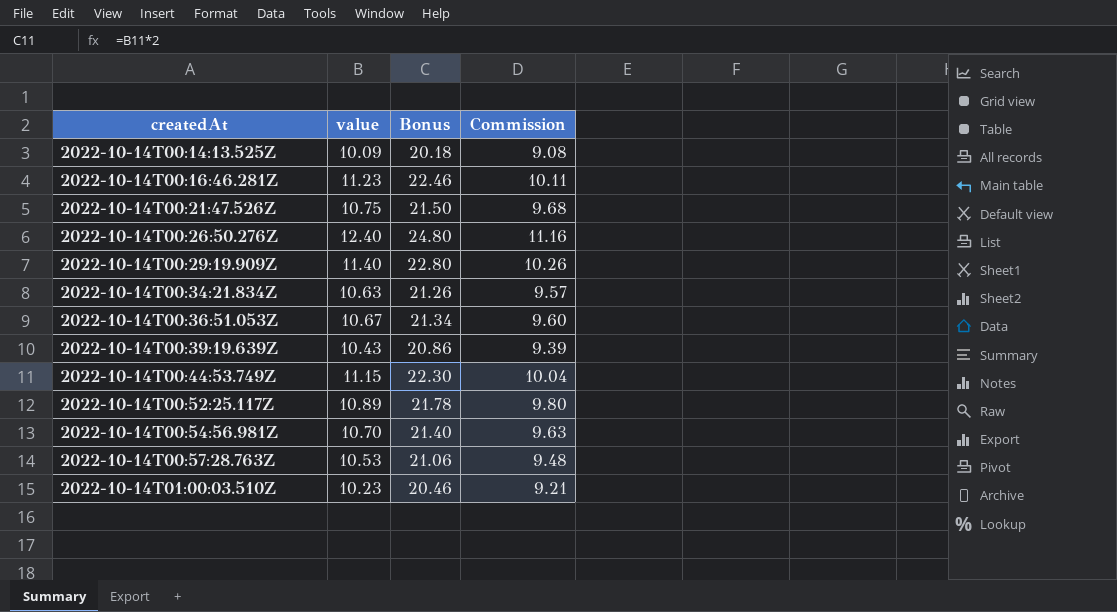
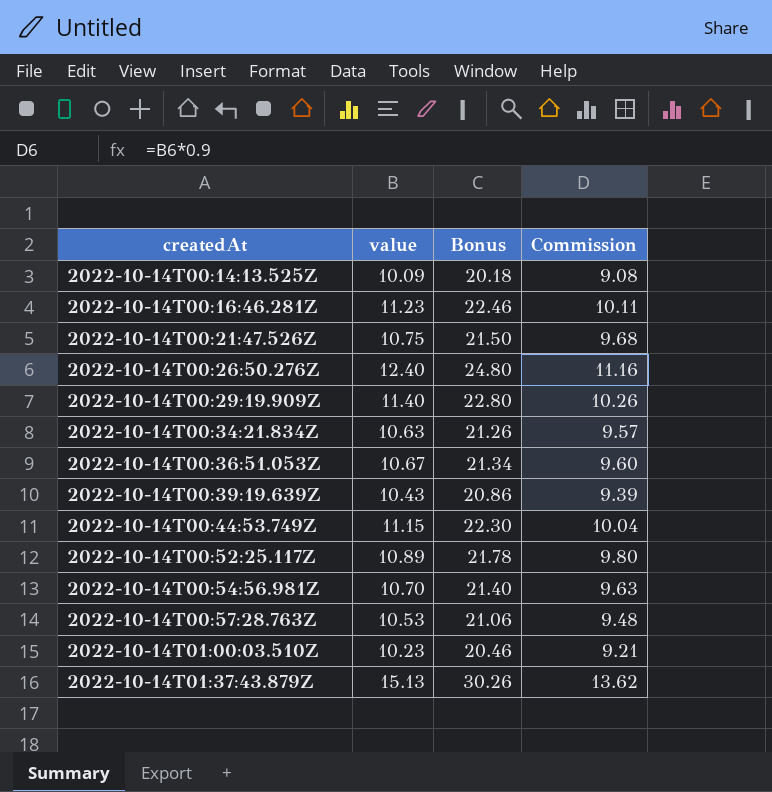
row 2022-10-14T01:37:43.879Z: none -> 15.13 | 30.26 | 13.62

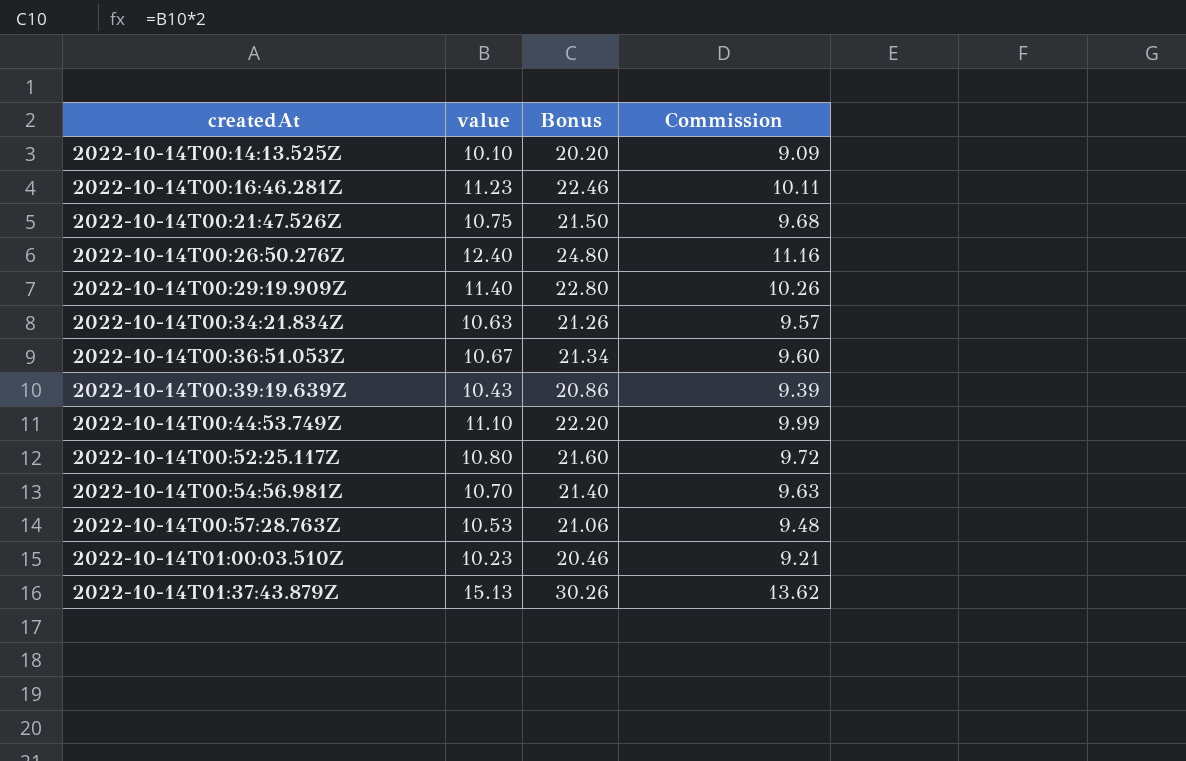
2022-10-14T00:14:13.525Z | value: 10.09 -> 10.10
2022-10-14T00:14:13.525Z | Bonus: 20.18 -> 20.20
2022-10-14T00:14:13.525Z | Commission: 9.08 -> 9.09
2022-10-14T00:44:53.749Z | value: 11.15 -> 11.10
2022-10-14T00:44:53.749Z | Bonus: 22.30 -> 22.20
2022-10-14T00:44:53.749Z | Commission: 10.04 -> 9.99
2022-10-14T00:52:25.117Z | value: 10.89 -> 10.80
2022-10-14T00:52:25.117Z | Bonus: 21.78 -> 21.60
2022-10-14T00:52:25.117Z | Commission: 9.80 -> 9.72

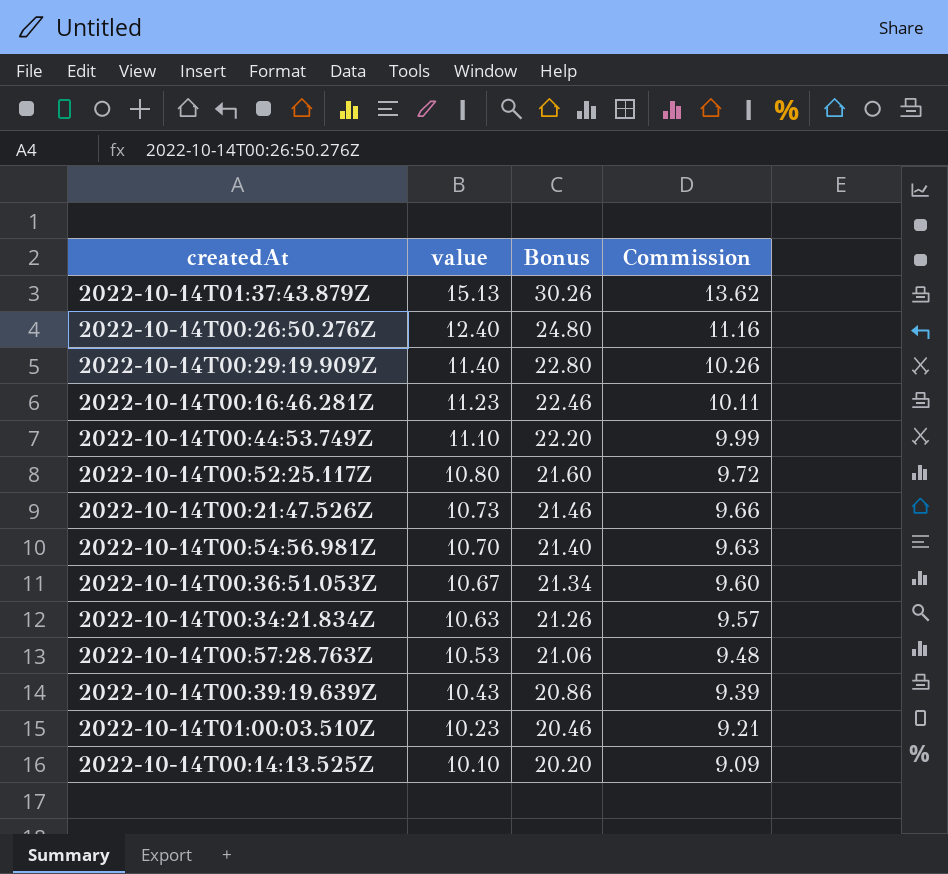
row order: createdAt ascending -> value descending
2022-10-14T00:21:47.526Z | value: 10.75 -> 10.73
2022-10-14T00:21:47.526Z | Bonus: 21.50 -> 21.46
2022-10-14T00:21:47.526Z | Commission: 9.68 -> 9.66

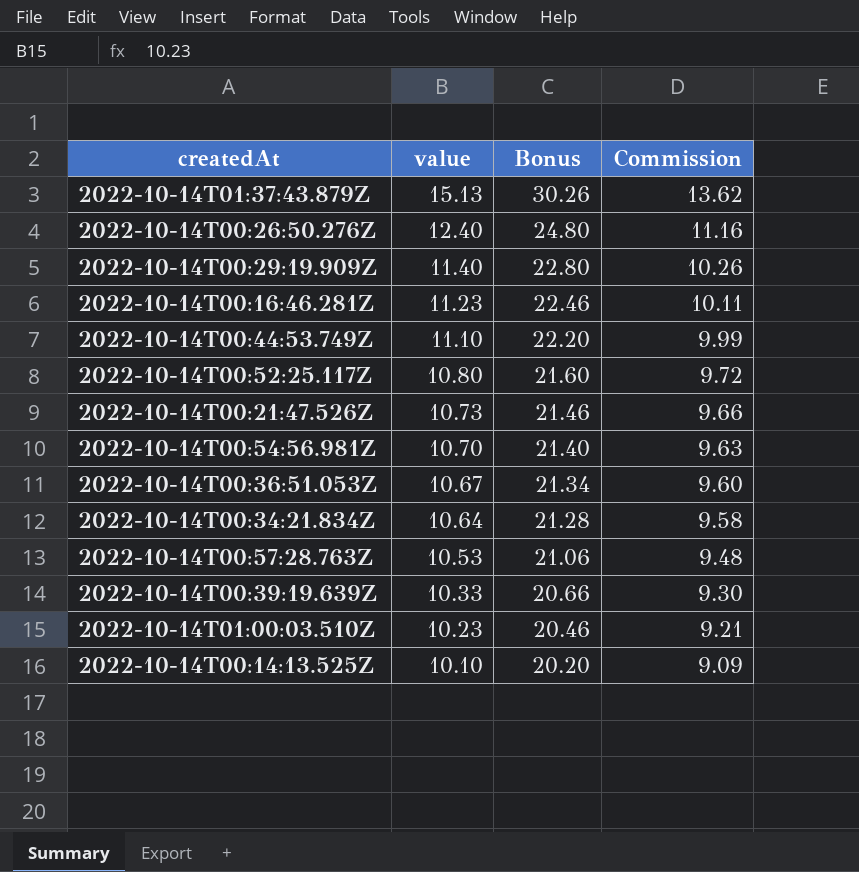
2022-10-14T00:34:21.834Z | value: 10.63 -> 10.64
2022-10-14T00:34:21.834Z | Bonus: 21.26 -> 21.28
2022-10-14T00:34:21.834Z | Commission: 9.57 -> 9.58
2022-10-14T00:39:19.639Z | value: 10.43 -> 10.33
2022-10-14T00:39:19.639Z | Bonus: 20.86 -> 20.66
2022-10-14T00:39:19.639Z | Commission: 9.39 -> 9.30

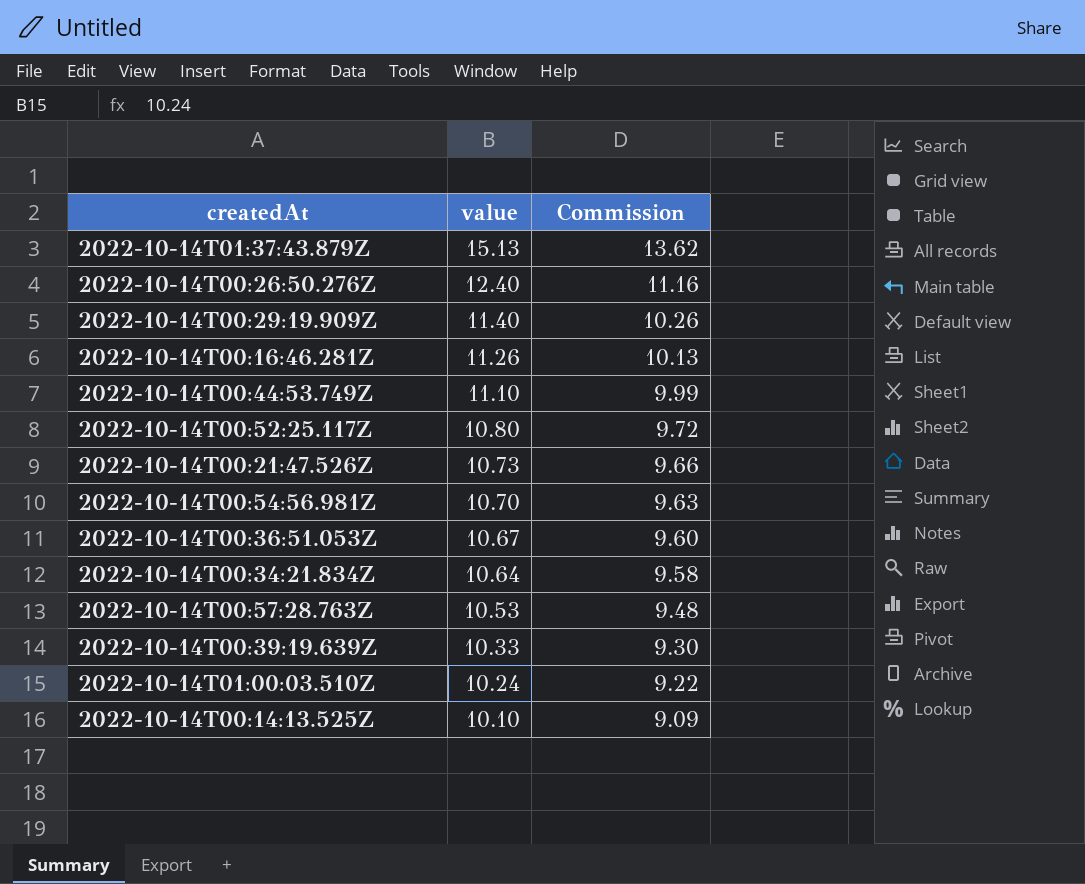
column Bonus | formula: [value] * 2 -> none
2022-10-14T00:16:46.281Z | value: 11.23 -> 11.26
2022-10-14T00:16:46.281Z | Commission: 10.11 -> 10.13
2022-10-14T01:00:03.510Z | value: 10.23 -> 10.24
2022-10-14T01:00:03.510Z | Commission: 9.21 -> 9.22

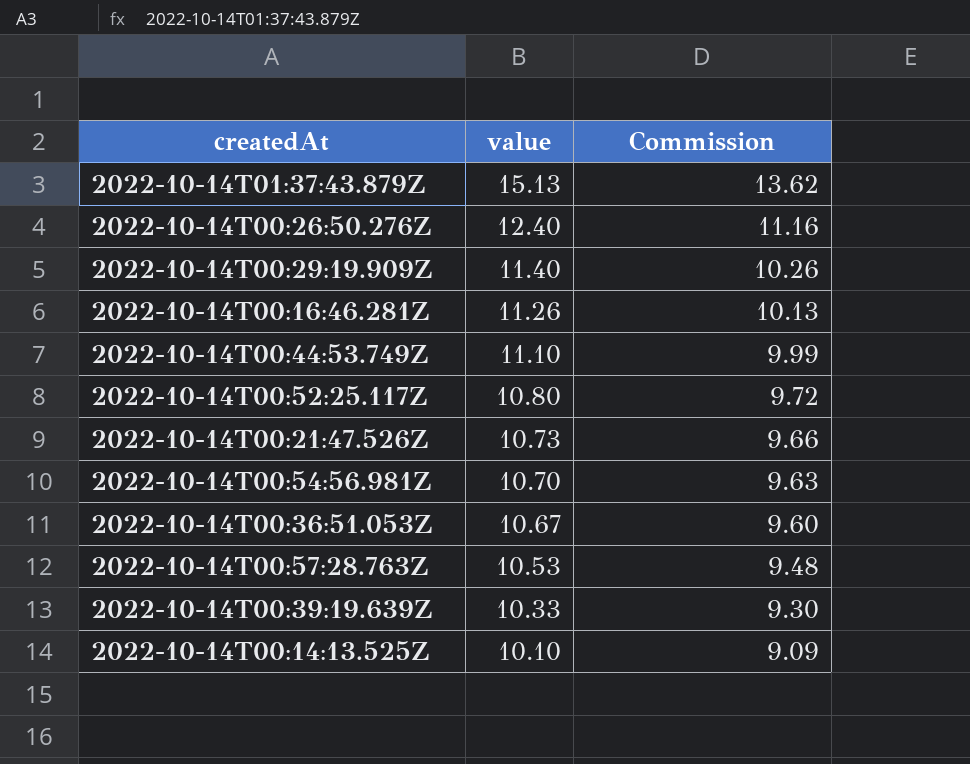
row 2022-10-14T00:34:21.834Z: 10.64 | 9.58 -> none
row 2022-10-14T01:00:03.510Z: 10.24 | 9.22 -> none

